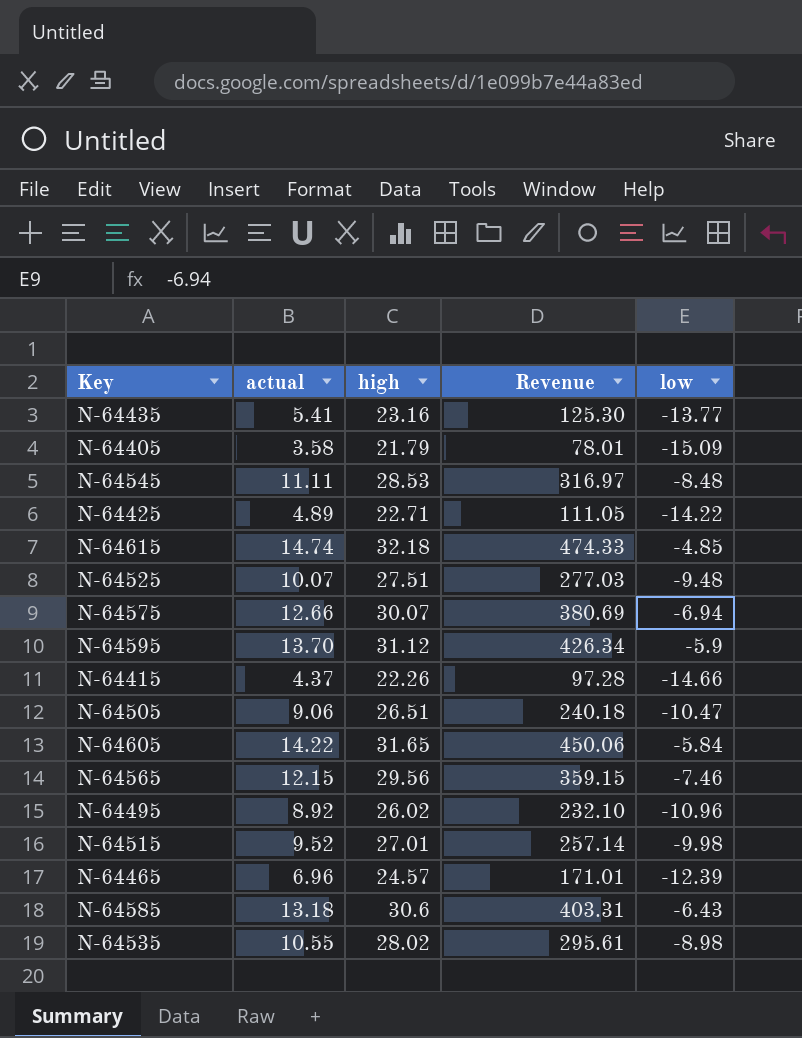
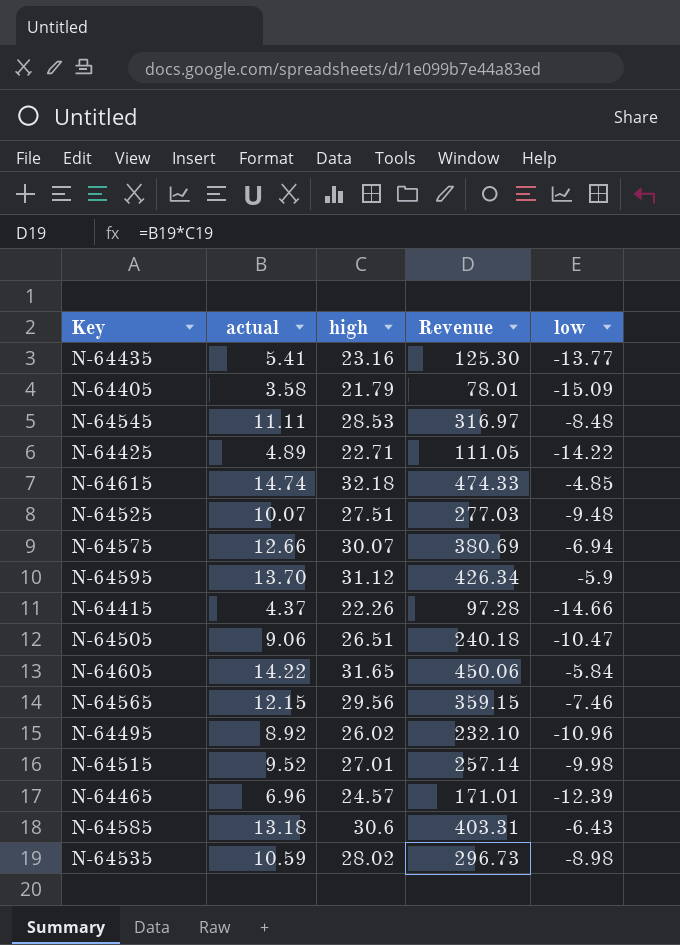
N-64535 | actual: 10.55 -> 10.59
N-64535 | Revenue: 295.61 -> 296.73

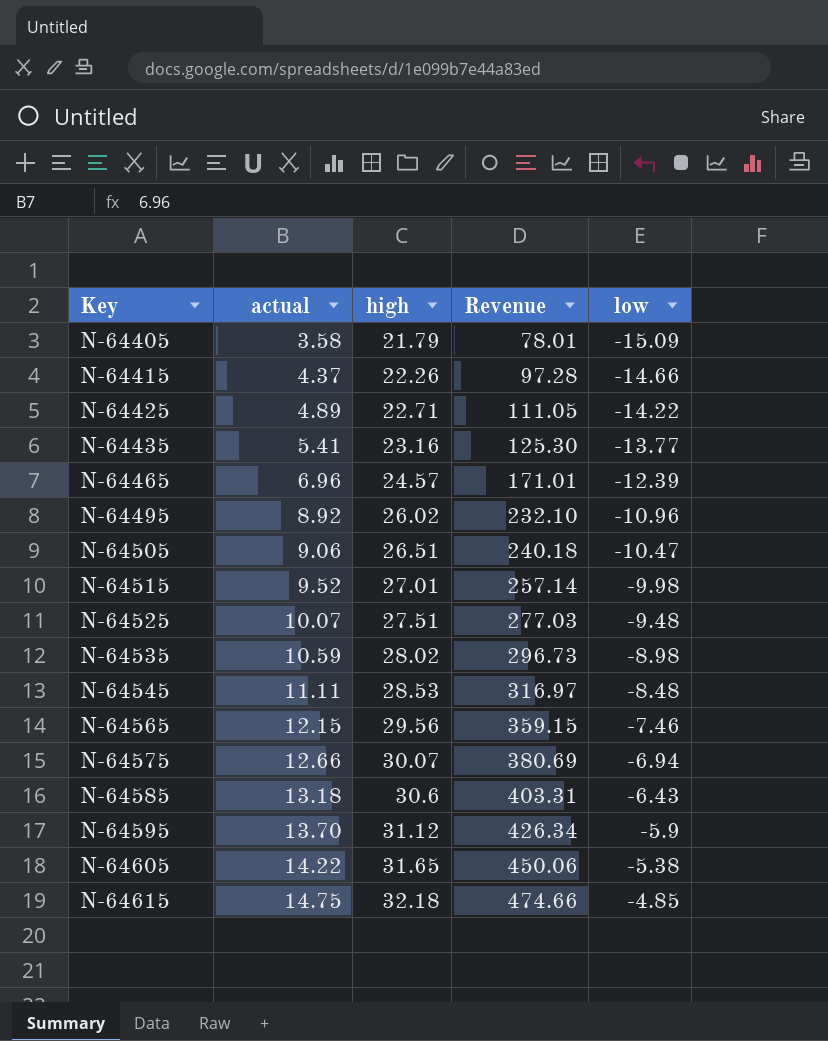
row order: none -> Key ascending
N-64605 | low: -5.84 -> -5.38
N-64615 | actual: 14.74 -> 14.75
N-64615 | Revenue: 474.33 -> 474.66

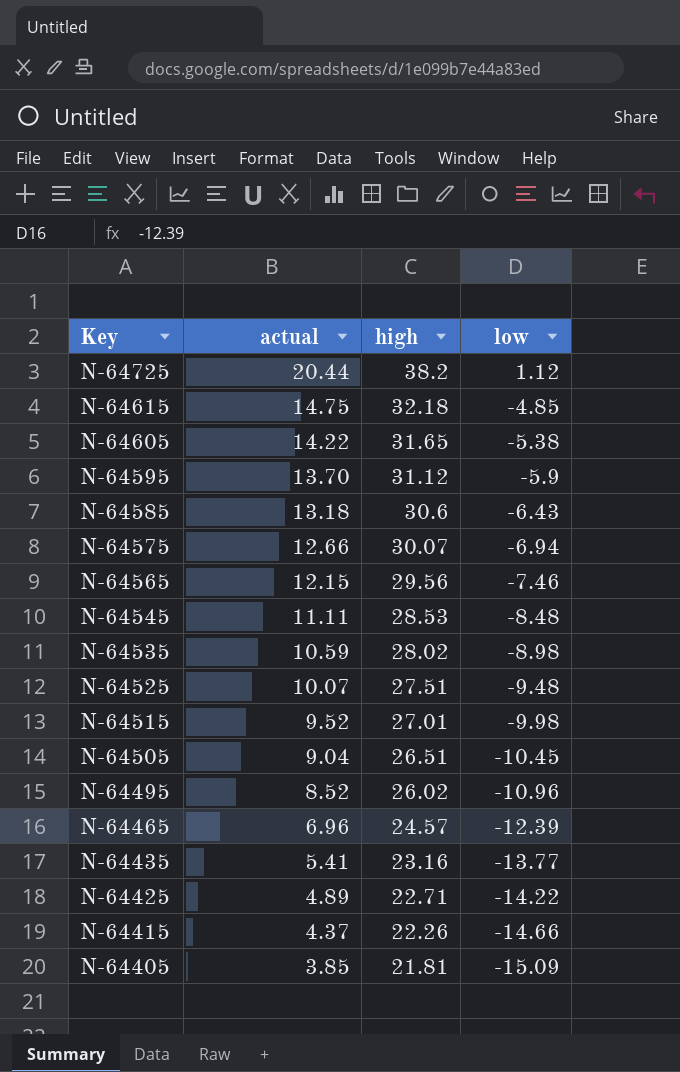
row order: Key ascending -> Key descending
column Revenue | formula: [actual] * [high] -> none
row N-64725: none -> 20.44 | 38.2 | 1.12
N-64505 | actual: 9.06 -> 9.04
N-64505 | low: -10.47 -> -10.45
N-64495 | actual: 8.92 -> 8.52
N-64405 | actual: 3.58 -> 3.85
N-64405 | high: 21.79 -> 21.81

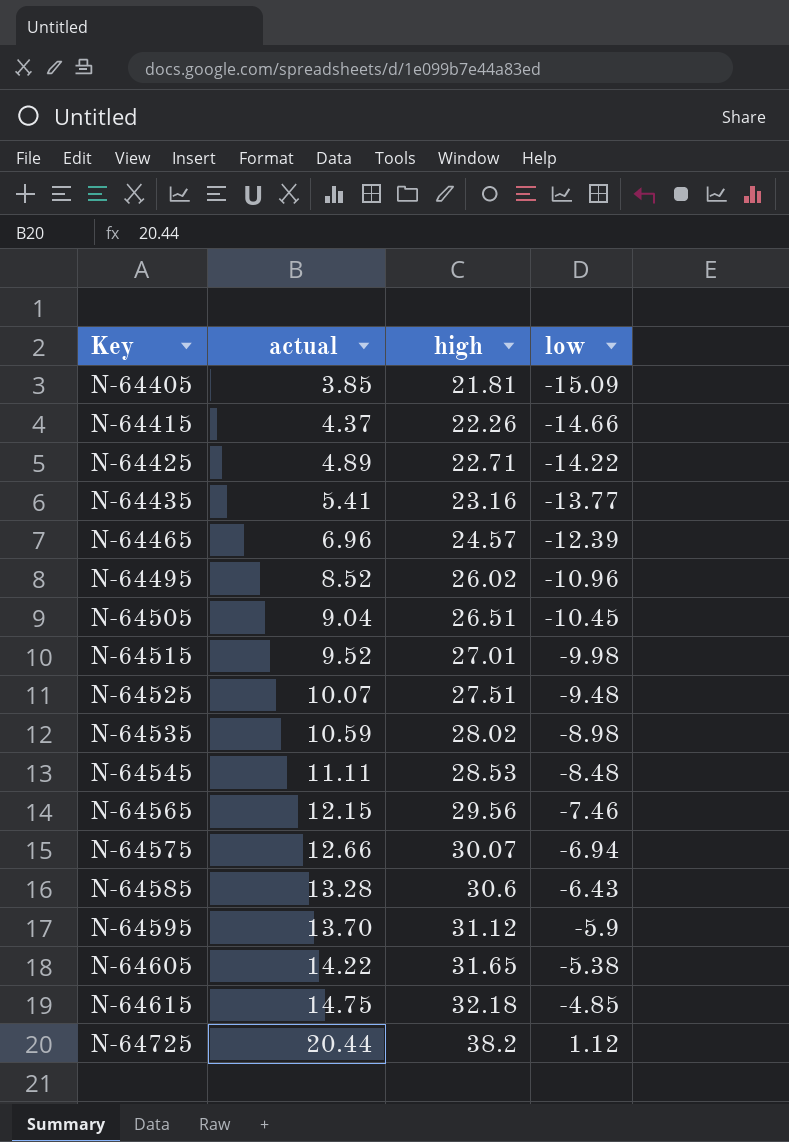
row order: Key descending -> Key ascending
N-64585 | actual: 13.18 -> 13.28

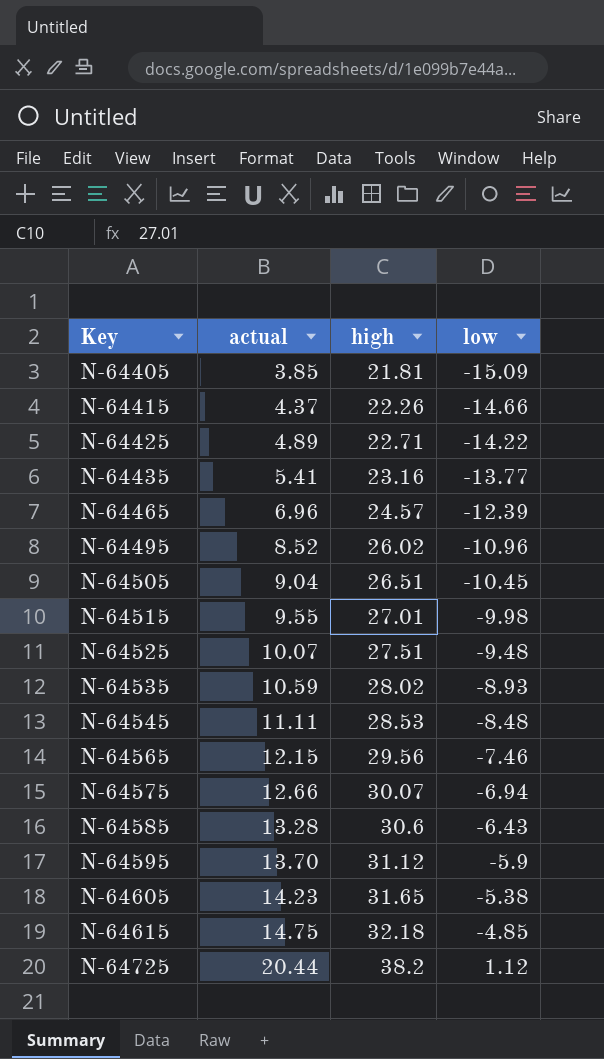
N-64515 | actual: 9.52 -> 9.55
N-64535 | low: -8.98 -> -8.93
N-64605 | actual: 14.22 -> 14.23

